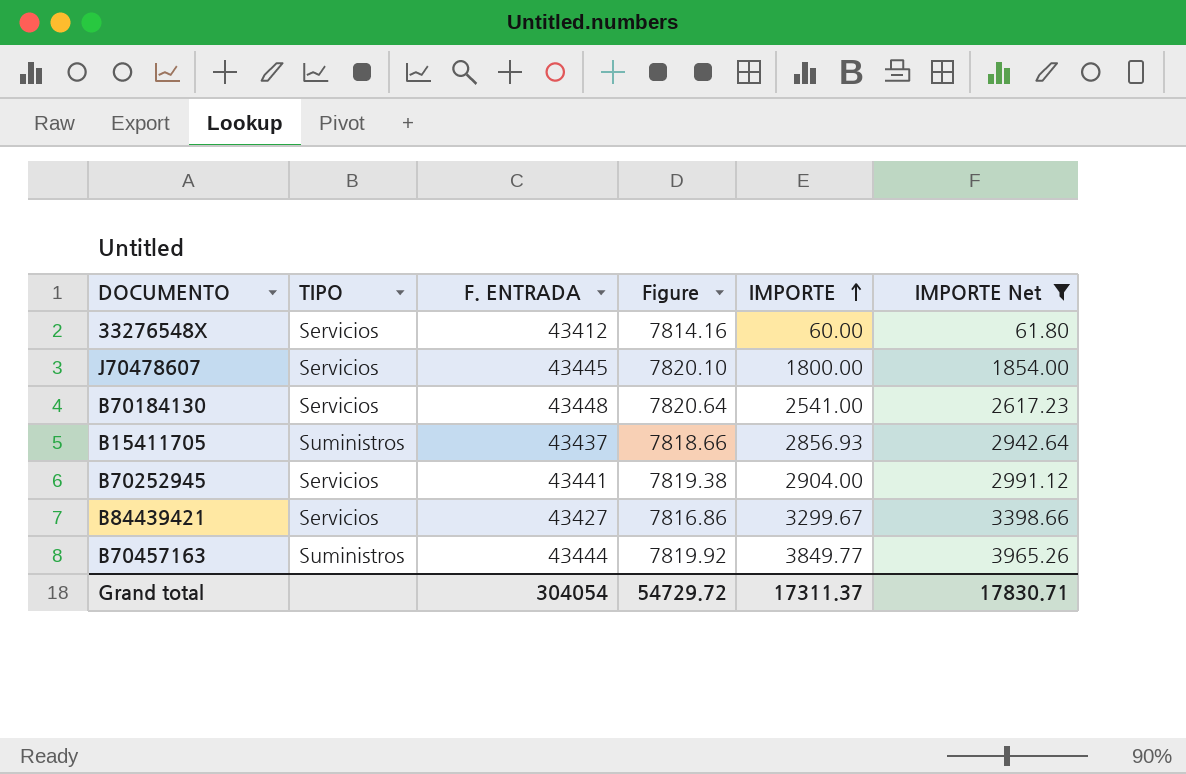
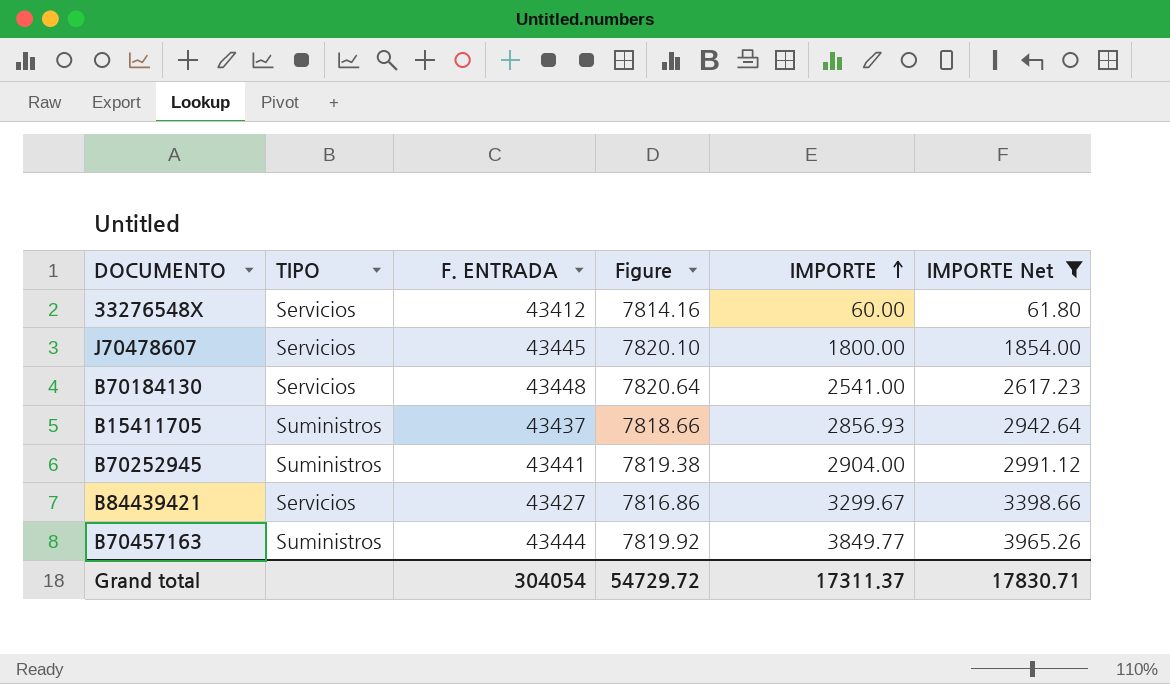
B70252945 | TIPO: Servicios -> Suministros

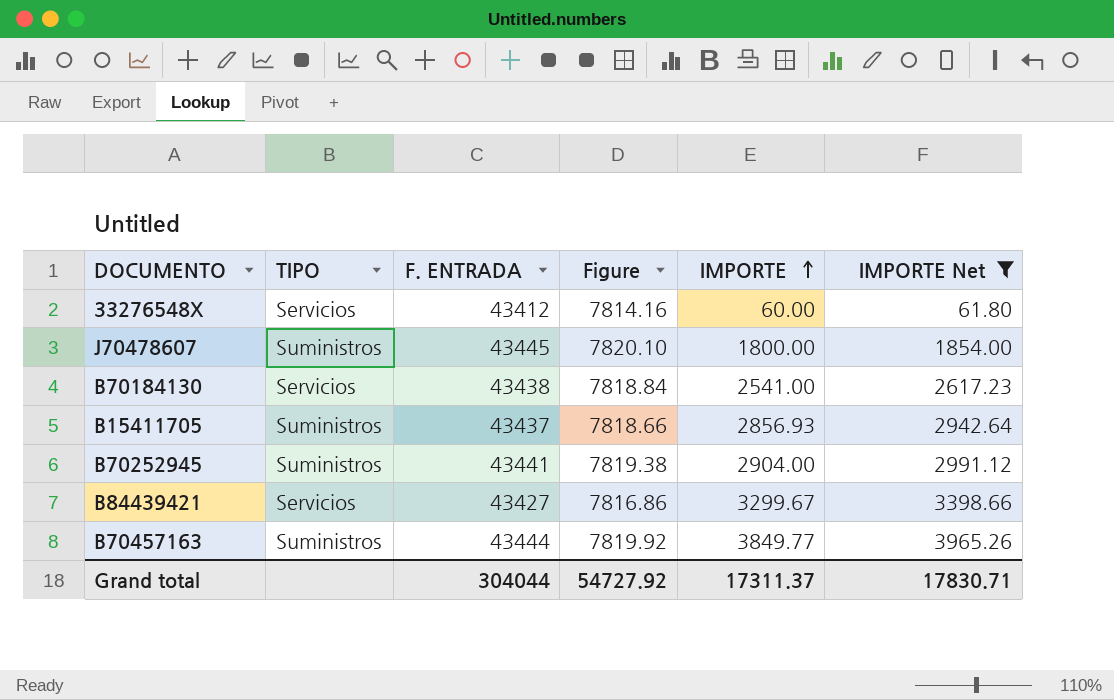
J70478607 | TIPO: Servicios -> Suministros
B70184130 | F. ENTRADA: 43448 -> 43438
B70184130 | Figure: 7820.64 -> 7818.84
Grand total | F. ENTRADA: 304054 -> 304044
Grand total | Figure: 54729.72 -> 54727.92

